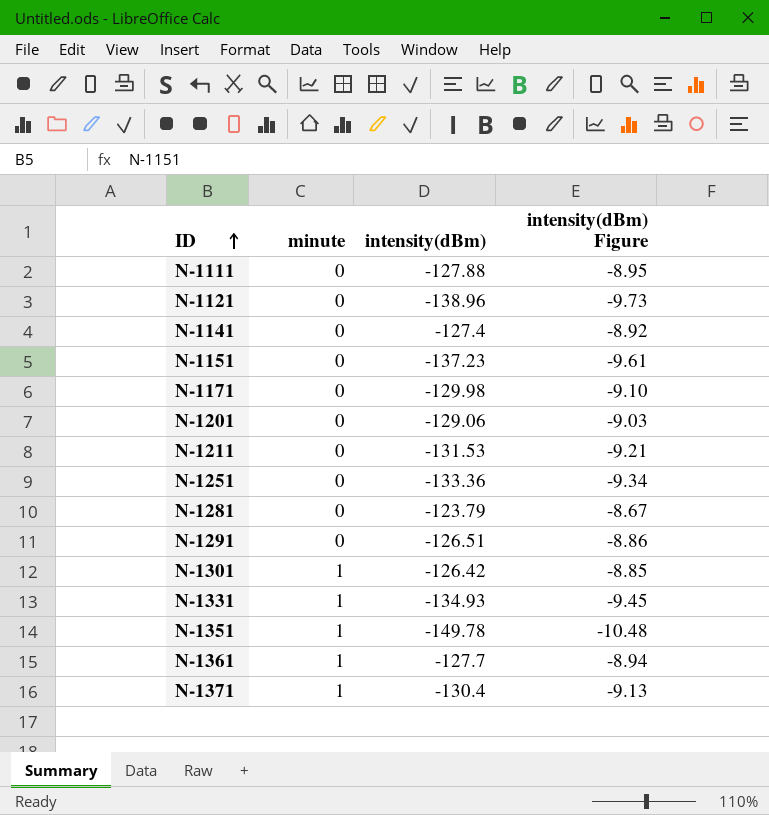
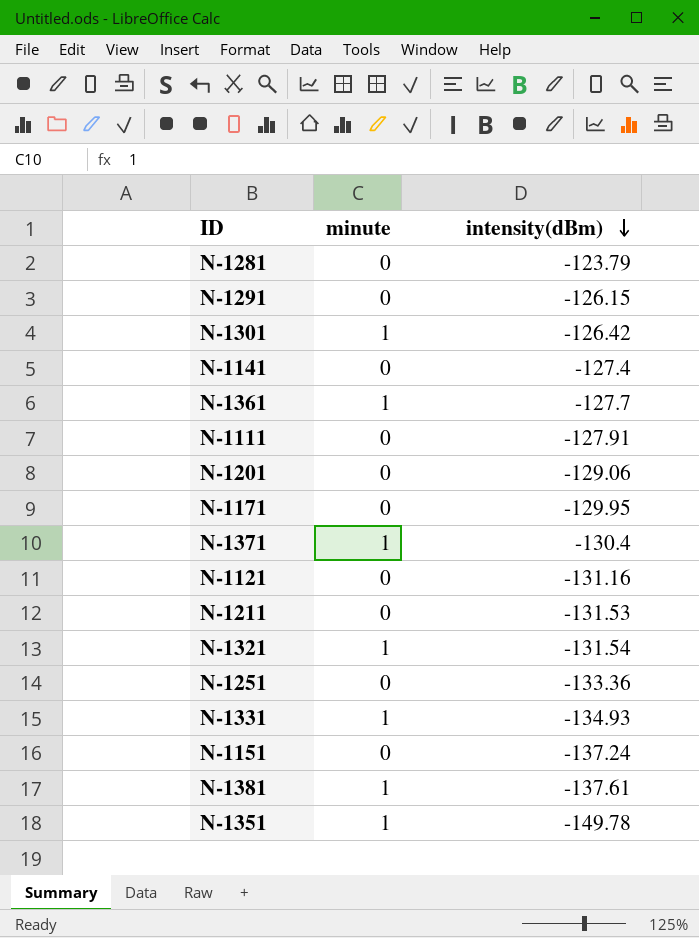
row order: ID ascending -> intensity(dBm) descending
column intensity(dBm) Figure | formula: [intensity(dBm)] * 0.07 -> none
N-1291 | intensity(dBm): -126.51 -> -126.15
N-1111 | intensity(dBm): -127.88 -> -127.91
N-1171 | intensity(dBm): -129.98 -> -129.95
N-1121 | intensity(dBm): -138.96 -> -131.16
row N-1321: none -> 1 | -131.54
N-1151 | intensity(dBm): -137.23 -> -137.24
row N-1381: none -> 1 | -137.61

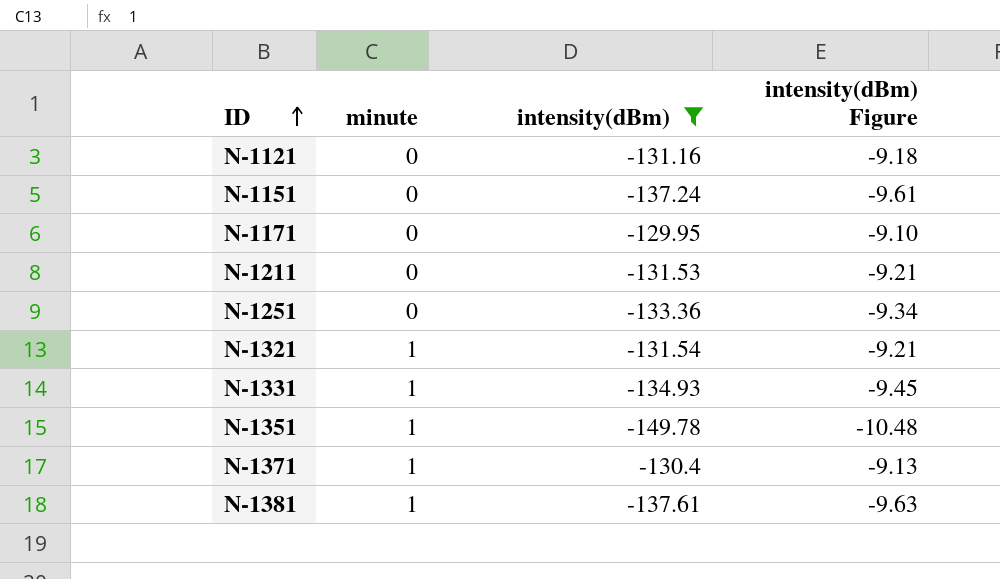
filter: none -> intensity(dBm) <= -129.95
row order: intensity(dBm) descending -> ID ascending
column intensity(dBm) Figure | formula: none -> [intensity(dBm)] * 0.07

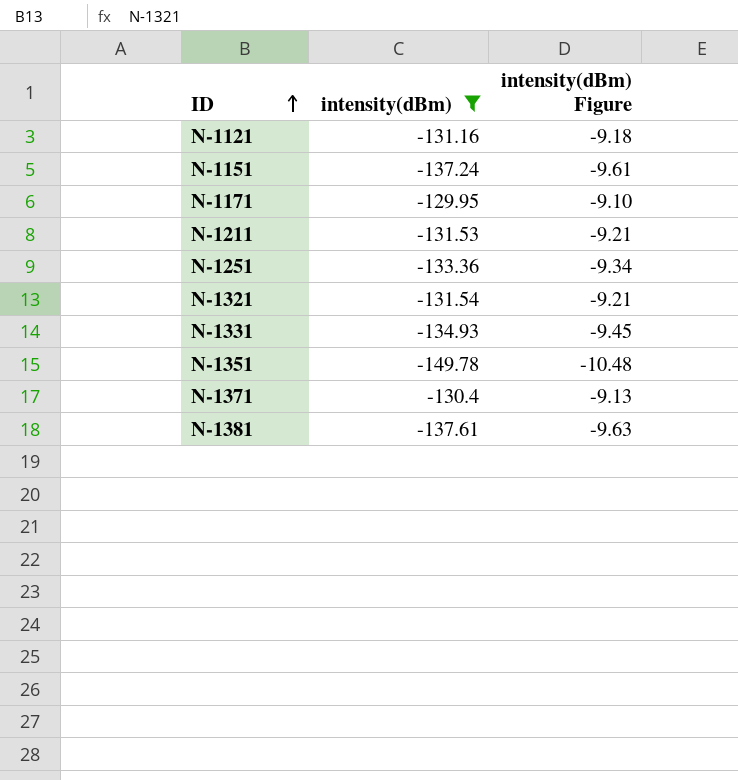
column minute | position: 2 -> none

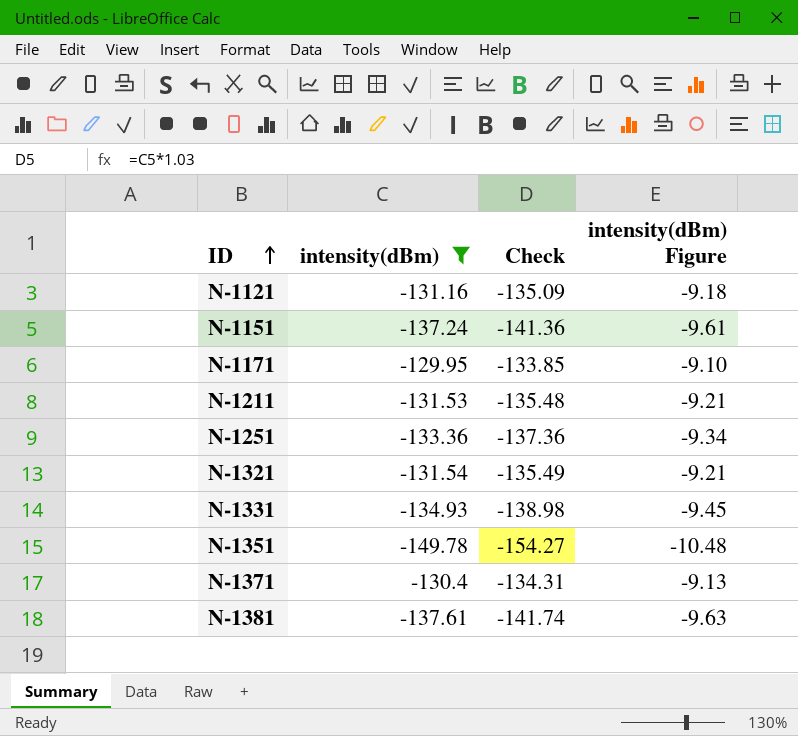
column Check | formula: none -> [intensity(dBm)] * 1.03

